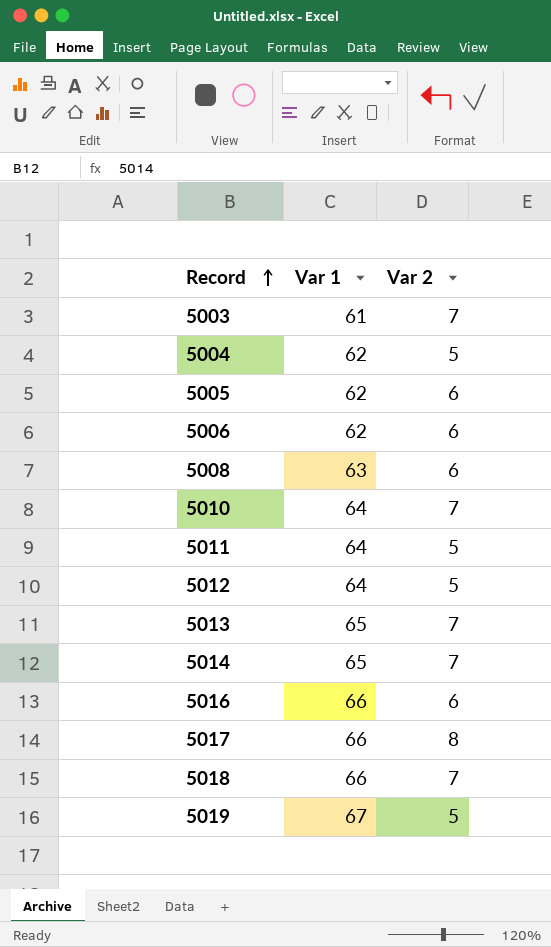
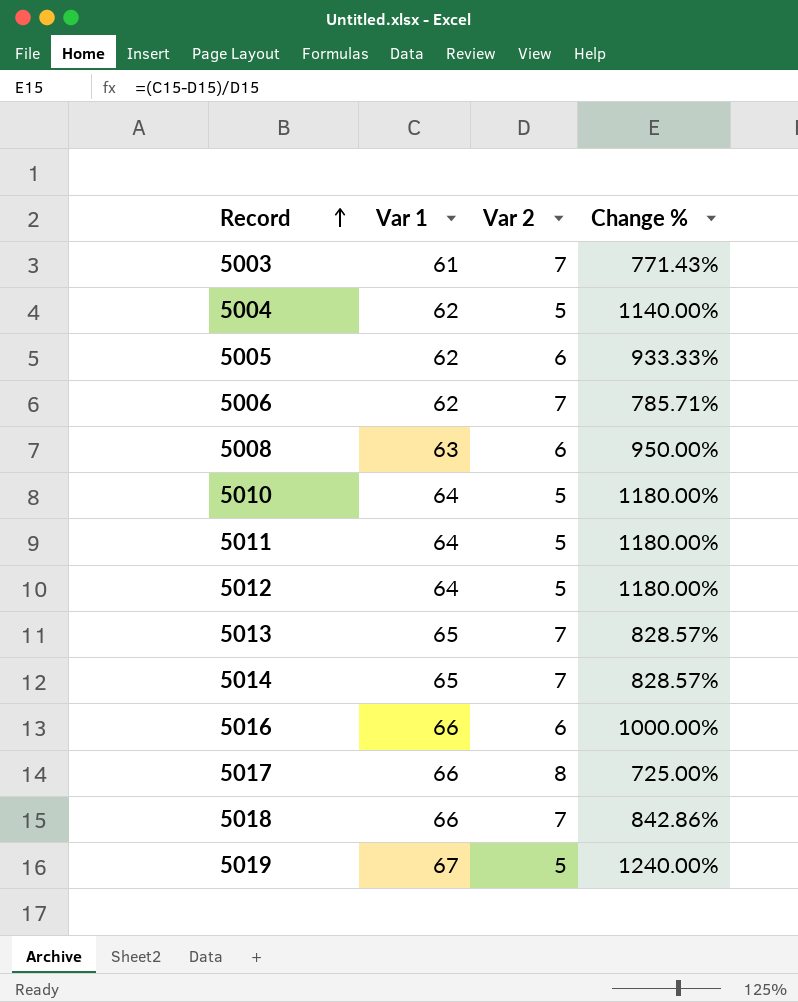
column Change % | formula: none -> ([Var 1] - [Var 2]) / [Var 2]
5006 | Var 2: 6 -> 7
5010 | Var 2: 7 -> 5

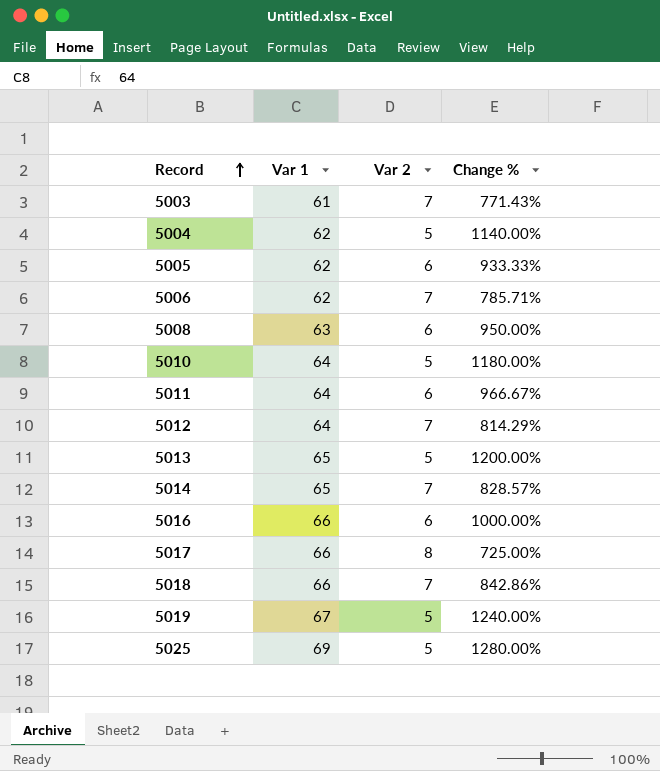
5011 | Var 2: 5 -> 6
5011 | Change %: 1180.00% -> 966.67%
5012 | Var 2: 5 -> 7
5012 | Change %: 1180.00% -> 814.29%
5013 | Var 2: 7 -> 5
5013 | Change %: 828.57% -> 1200.00%
row 5025: none -> 69 | 5 | 1280.00%

